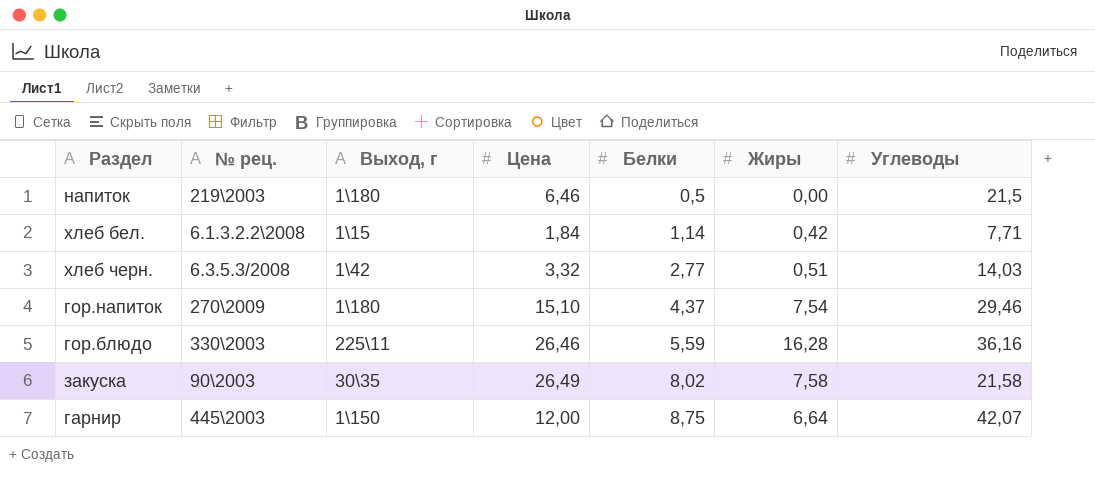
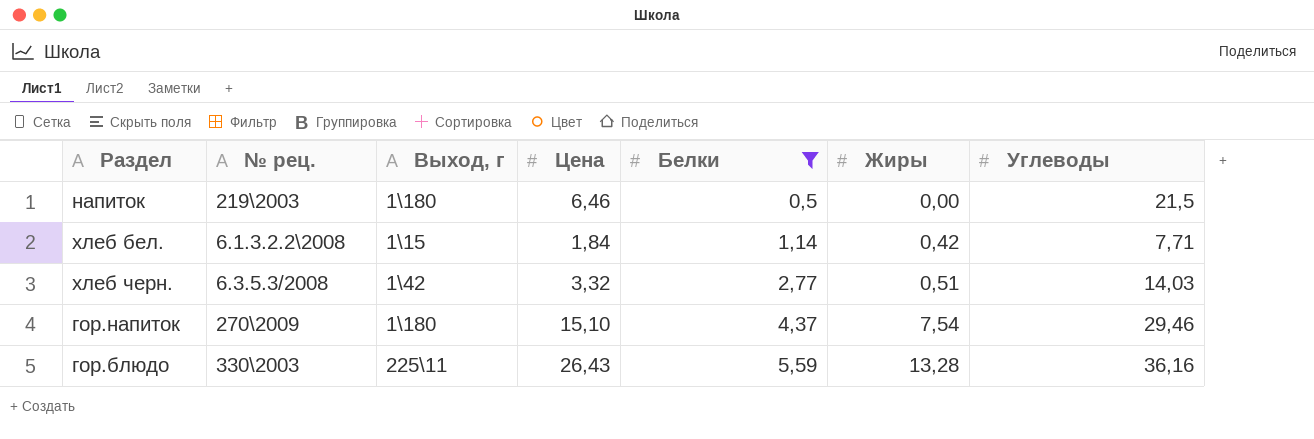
filter: none -> Белки <= 5,59
гор.блюдо | Цена: 26,46 -> 26,43
гор.блюдо | Жиры: 16,28 -> 13,28

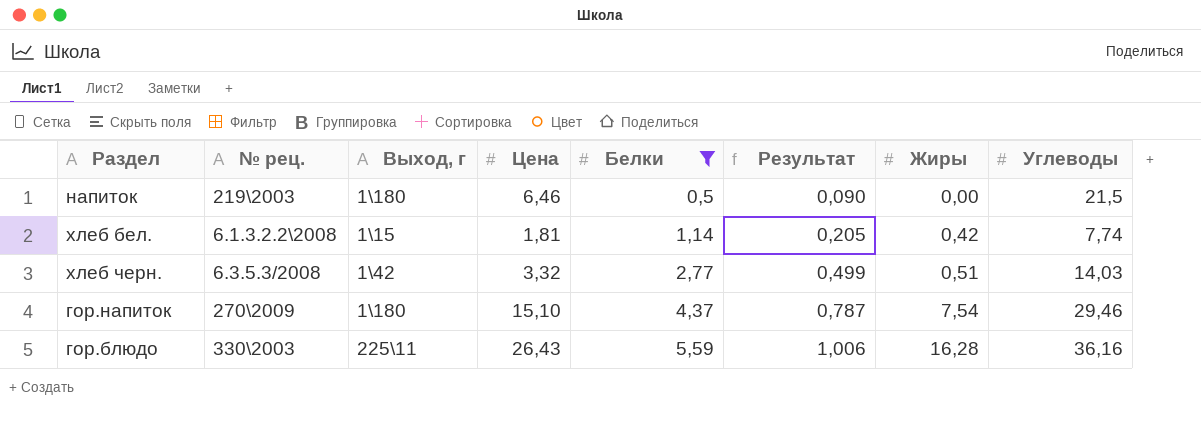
column Результат | formula: none -> [Белки] * 0,18
хлеб бел. | Цена: 1,84 -> 1,81
хлеб бел. | Углеводы: 7,71 -> 7,74
гор.блюдо | Жиры: 13,28 -> 16,28

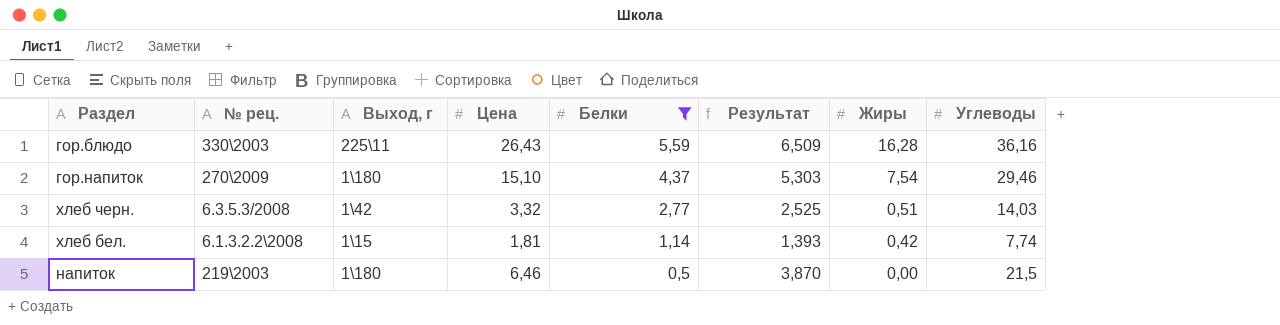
row order: Белки ascending -> Белки descending
column Результат | formula: [Белки] * 0,18 -> [Углеводы] * 0,18

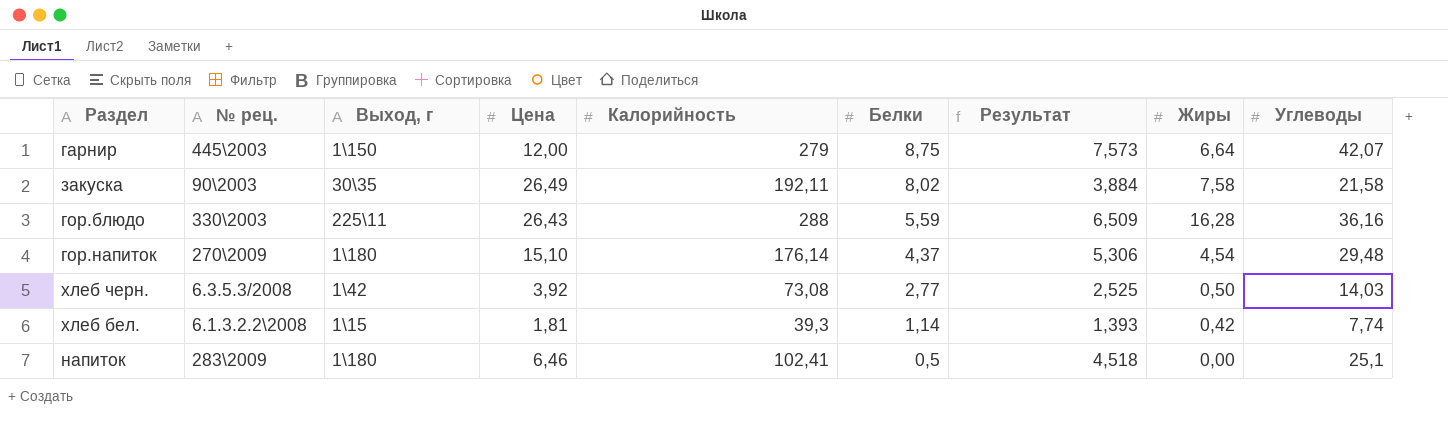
filter: Белки <= 5,59 -> none
column Калорийность | position: none -> 5
гор.напиток | Результат: 5,303 -> 5,306
гор.напиток | Жиры: 7,54 -> 4,54
гор.напиток | Углеводы: 29,46 -> 29,48
хлеб черн. | Цена: 3,32 -> 3,92
хлеб черн. | Жиры: 0,51 -> 0,50
напиток | № рец.: 219\2003 -> 283\2009
напиток | Результат: 3,870 -> 4,518
напиток | Углеводы: 21,5 -> 25,1

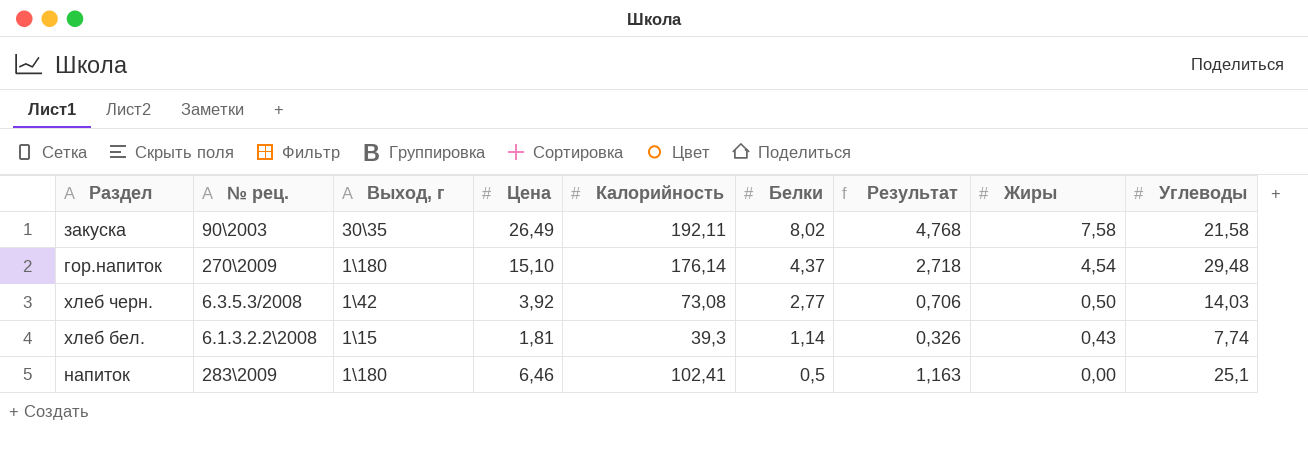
column Результат | formula: [Углеводы] * 0,18 -> [Цена] * 0,18
row гарнир: 445\2003 | 1\150 | 12,00 | 279 | 8,75 | 7,573 | 6,64 | 42,07 -> none
row гор.блюдо: 330\2003 | 225\11 | 26,43 | 288 | 5,59 | 6,509 | 16,28 | 36,16 -> none
хлеб бел. | Жиры: 0,42 -> 0,43

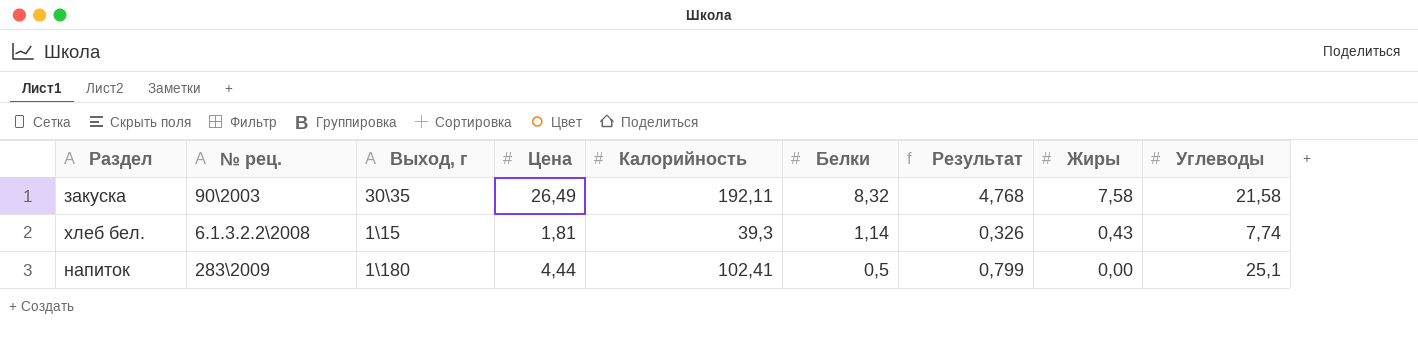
row гор.напиток: 270\2009 | 1\180 | 15,10 | 176,14 | 4,37 | 2,718 | 4,54 | 29,48 -> none
row хлеб черн.: 6.3.5.3/2008 | 1\42 | 3,92 | 73,08 | 2,77 | 0,706 | 0,50 | 14,03 -> none
закуска | Белки: 8,02 -> 8,32
напиток | Цена: 6,46 -> 4,44
напиток | Результат: 1,163 -> 0,799

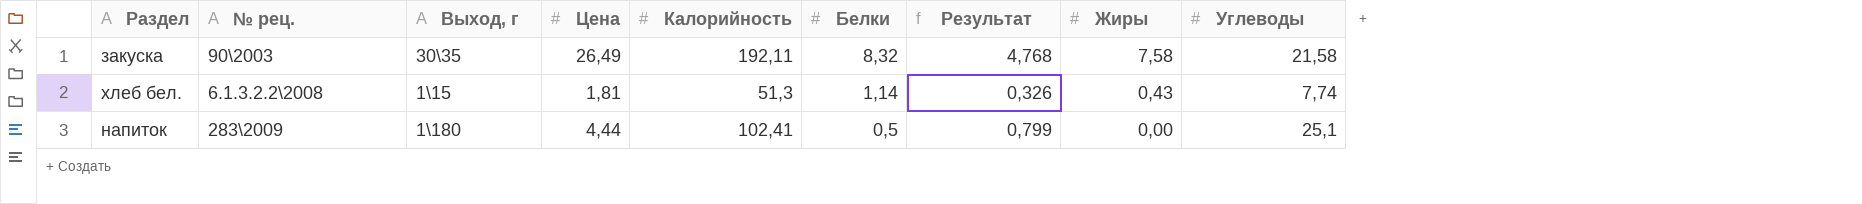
хлеб бел. | Калорийность: 39,3 -> 51,3

